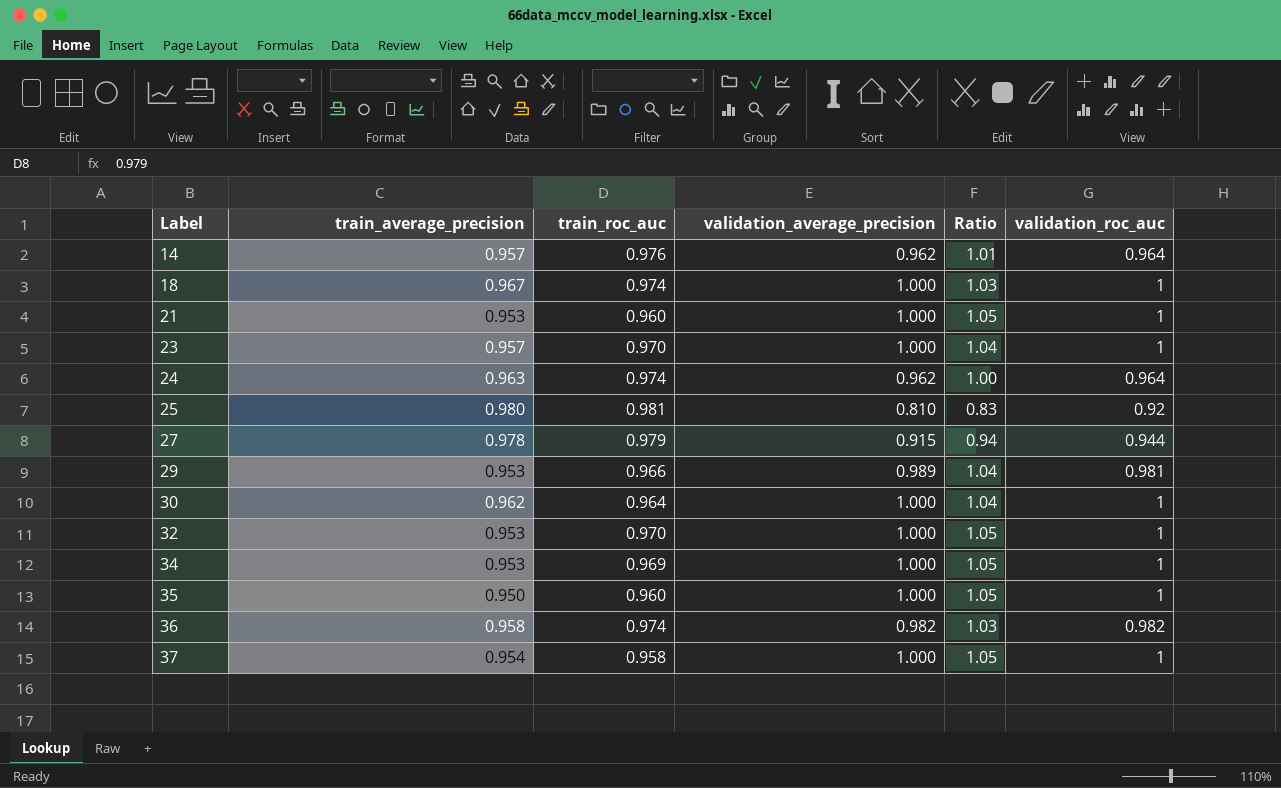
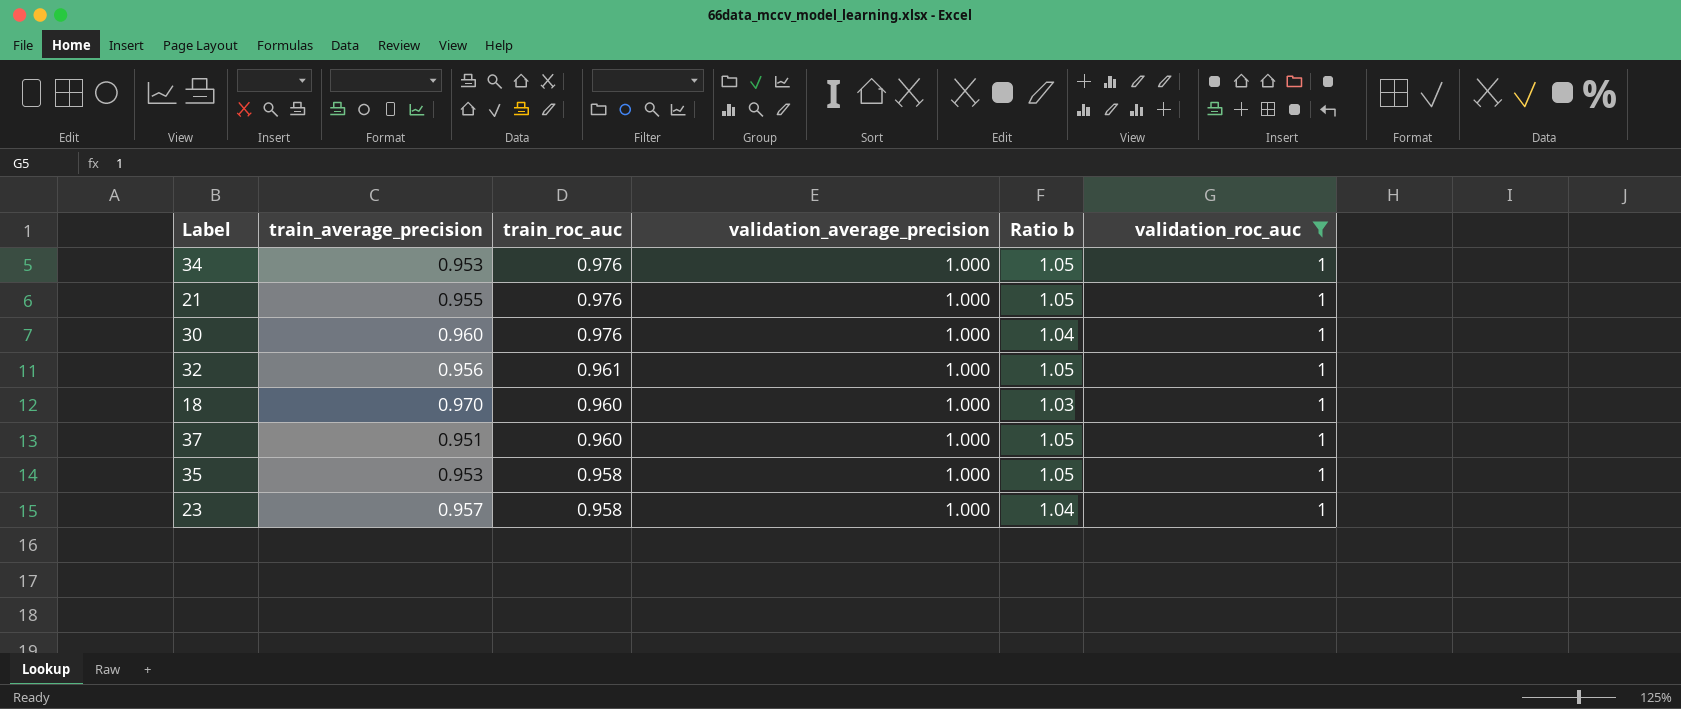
filter: none -> validation_roc_auc = 1
row order: Label ascending -> train_roc_auc descending
column name: Ratio -> Ratio b
34 | train_roc_auc: 0.969 -> 0.976
21 | train_average_precision: 0.953 -> 0.955
21 | train_roc_auc: 0.960 -> 0.976
30 | train_average_precision: 0.962 -> 0.960
30 | train_roc_auc: 0.964 -> 0.976
32 | train_average_precision: 0.953 -> 0.956
32 | train_roc_auc: 0.970 -> 0.961
18 | train_average_precision: 0.967 -> 0.970
18 | train_roc_auc: 0.974 -> 0.960
37 | train_average_precision: 0.954 -> 0.951
37 | train_roc_auc: 0.958 -> 0.960
35 | train_average_precision: 0.950 -> 0.953
35 | train_roc_auc: 0.960 -> 0.958
23 | train_roc_auc: 0.970 -> 0.958

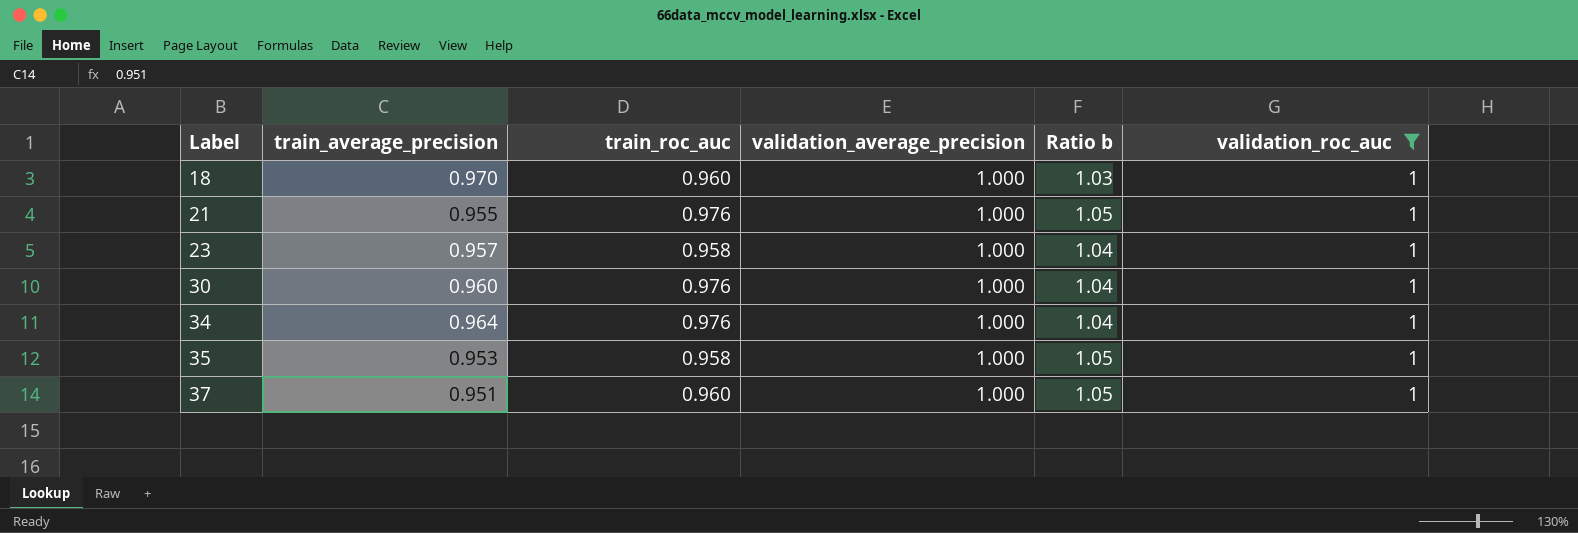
row order: train_roc_auc descending -> Label ascending
row 32: 0.956 | 0.961 | 1.000 | 1.05 | 1 -> none
34 | train_average_precision: 0.953 -> 0.964
34 | Ratio b: 1.05 -> 1.04

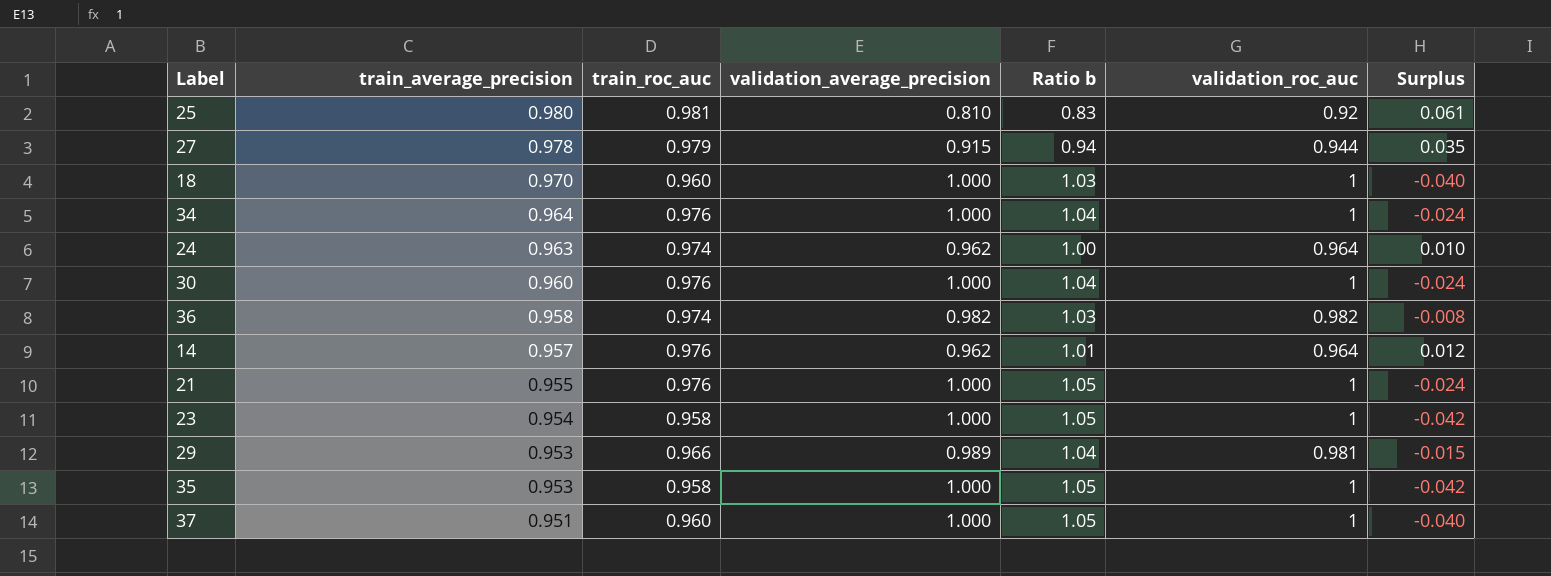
filter: validation_roc_auc = 1 -> none
row order: Label ascending -> train_average_precision descending
column Surplus | formula: none -> [train_roc_auc] - [validation_roc_auc]
23 | train_average_precision: 0.957 -> 0.954
23 | Ratio b: 1.04 -> 1.05

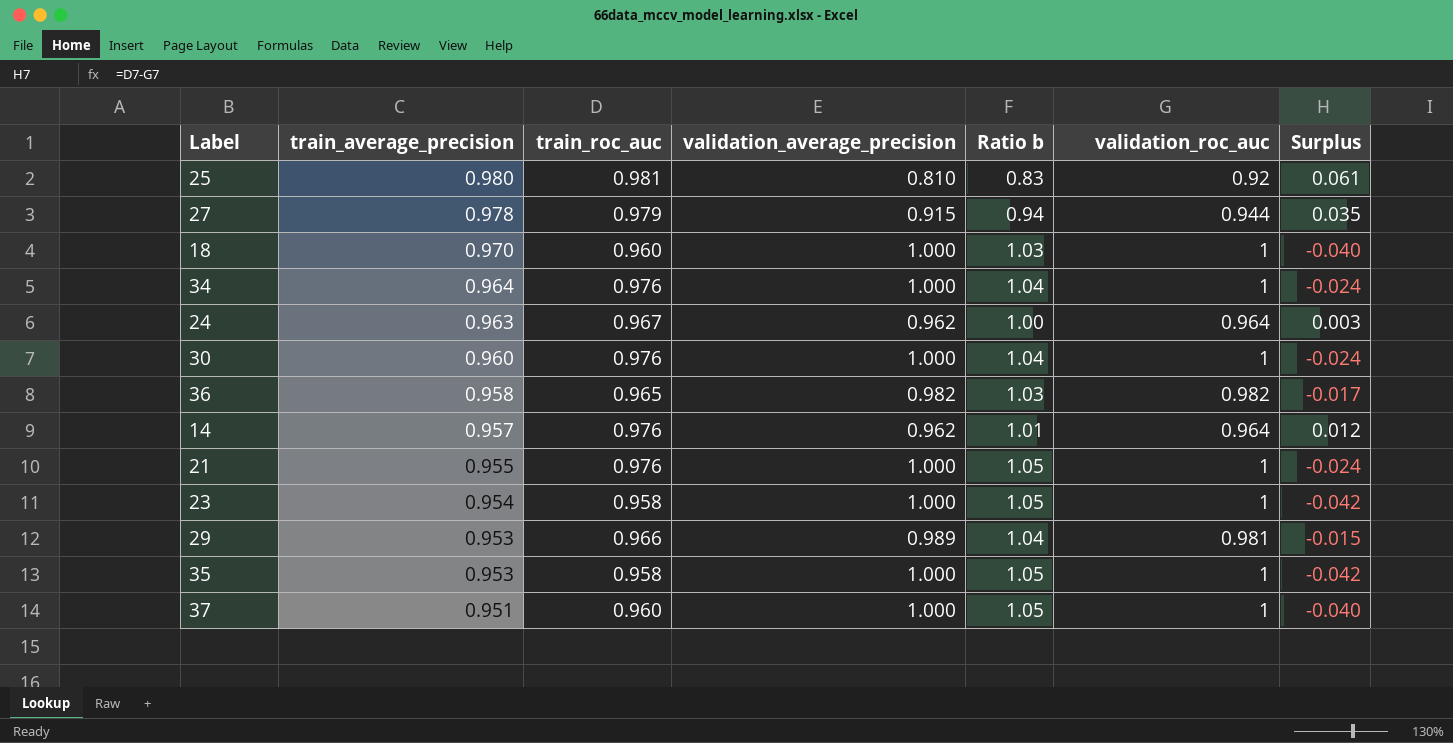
24 | train_roc_auc: 0.974 -> 0.967
24 | Surplus: 0.010 -> 0.003
36 | train_roc_auc: 0.974 -> 0.965
36 | Surplus: -0.008 -> -0.017

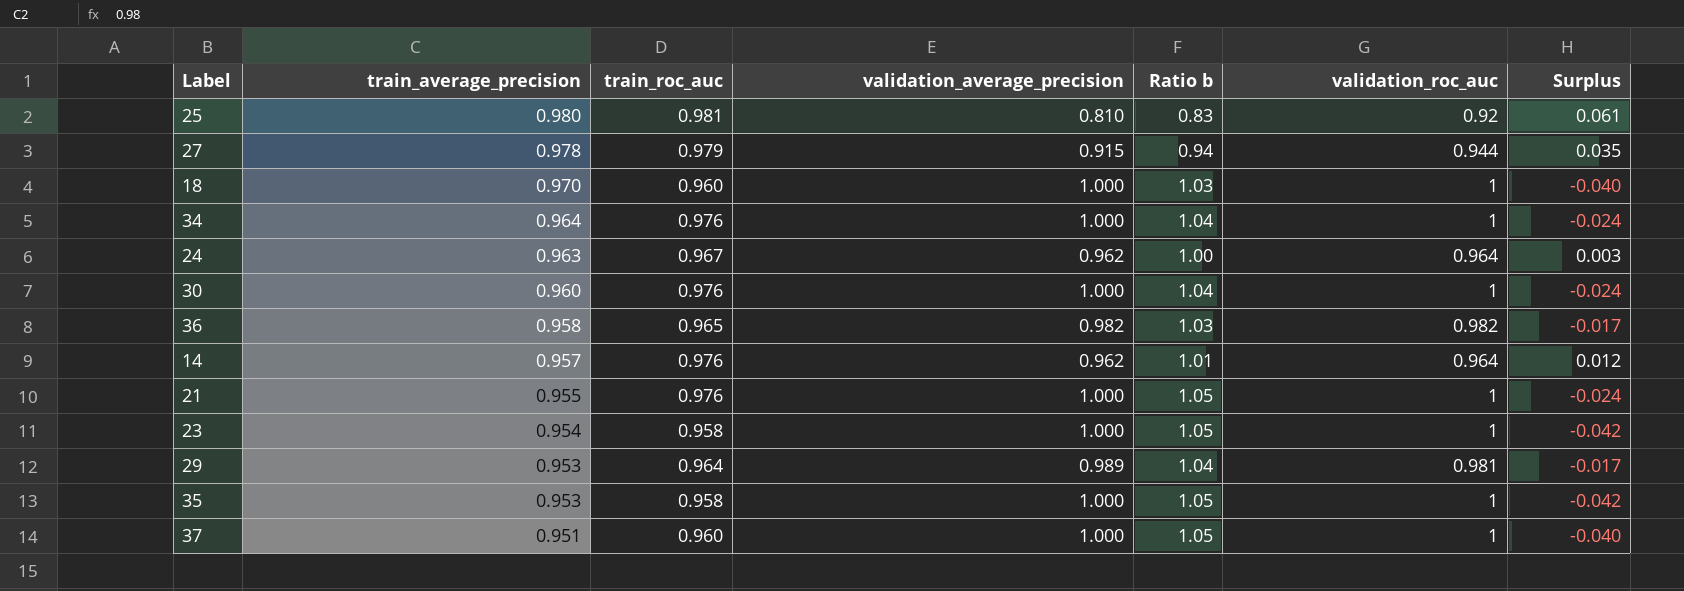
29 | train_roc_auc: 0.966 -> 0.964
29 | Surplus: -0.015 -> -0.017

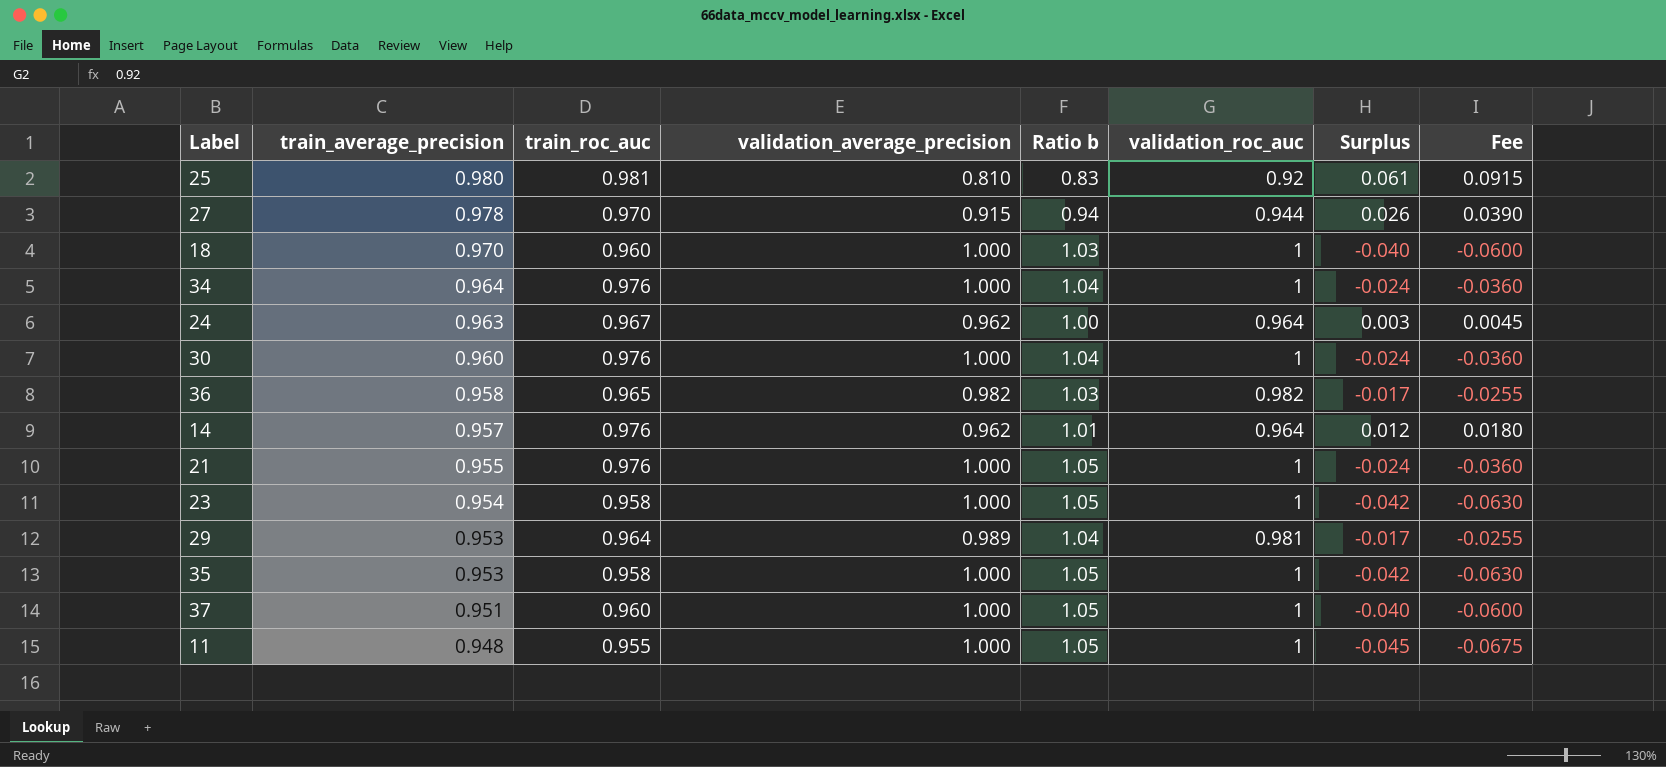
column Fee | formula: none -> [Surplus] * 1.5
27 | train_roc_auc: 0.979 -> 0.970
27 | Surplus: 0.035 -> 0.026
row 11: none -> 0.948 | 0.955 | 1.000 | 1.05 | 1 | -0.045 | -0.0675

